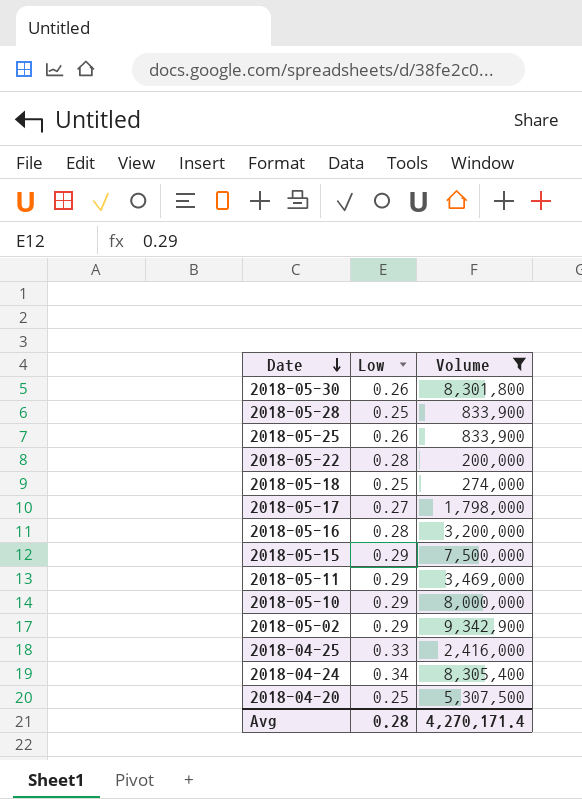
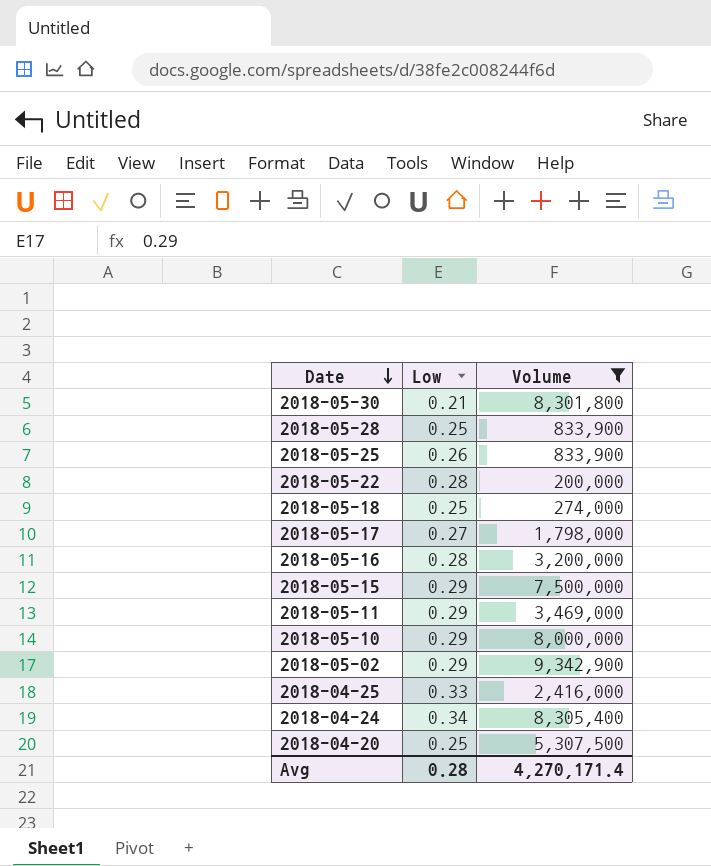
2018-05-30 | Low: 0.26 -> 0.21

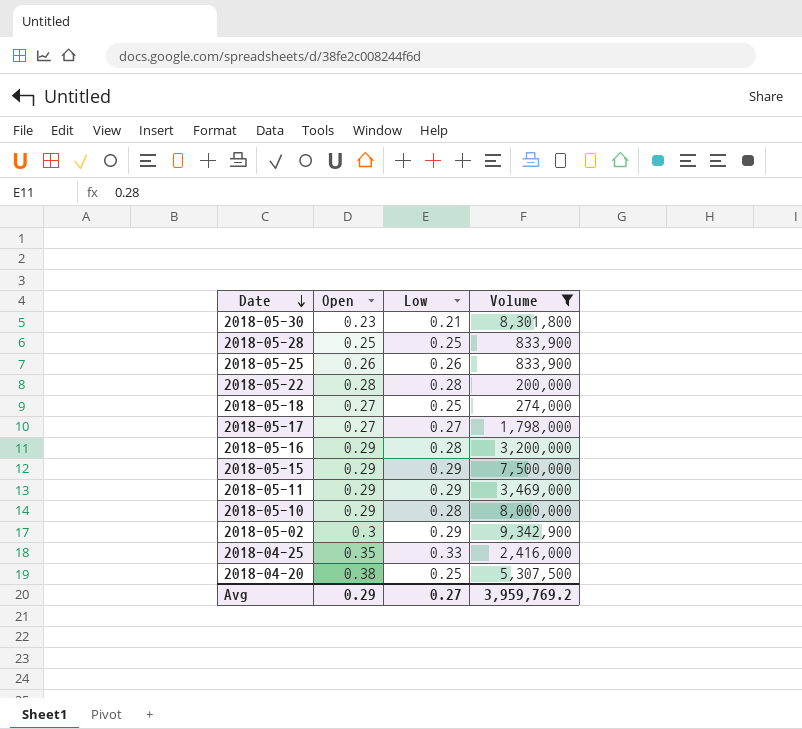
column Open | position: none -> 2
row 2018-04-24: 0.34 | 8,305,400 -> none
2018-05-10 | Low: 0.29 -> 0.28
Avg | Low: 0.28 -> 0.27
Avg | Volume: 4,270,171.4 -> 3,959,769.2

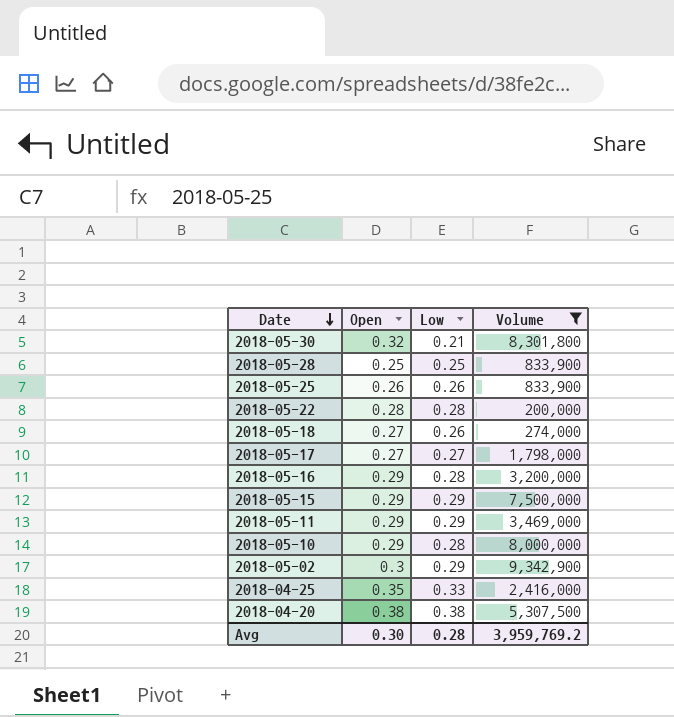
2018-05-30 | Open: 0.23 -> 0.32
2018-05-18 | Low: 0.25 -> 0.26
2018-04-20 | Low: 0.25 -> 0.38
Avg | Open: 0.29 -> 0.30
Avg | Low: 0.27 -> 0.28

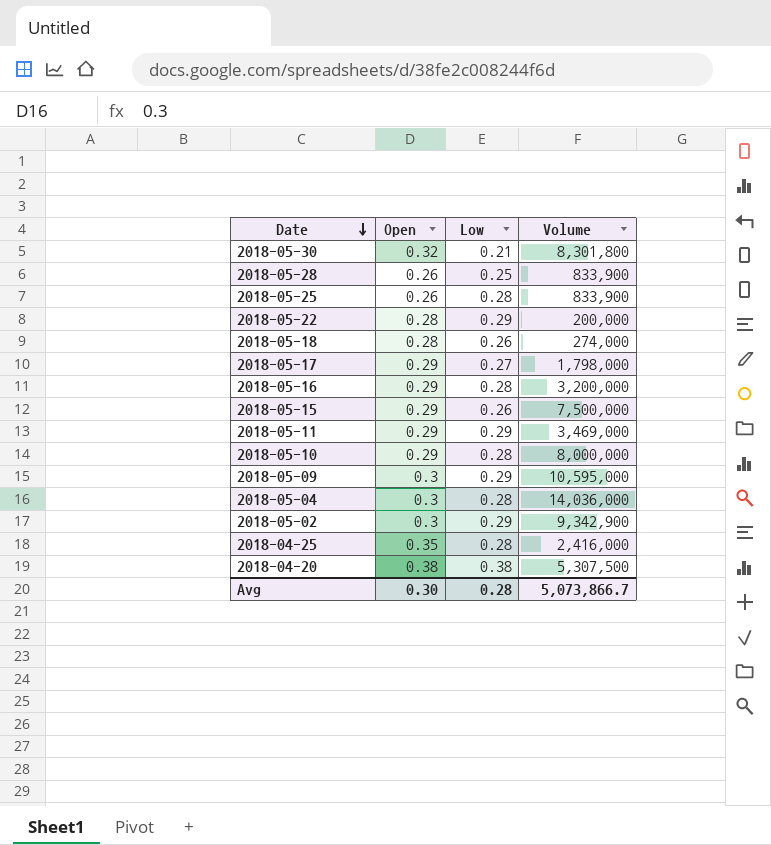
filter: Volume <= 9,342,900 -> none
2018-05-28 | Open: 0.25 -> 0.26
2018-05-25 | Low: 0.26 -> 0.28
2018-05-22 | Low: 0.28 -> 0.29
2018-05-18 | Open: 0.27 -> 0.28
2018-05-17 | Open: 0.27 -> 0.29
2018-05-15 | Low: 0.29 -> 0.26
2018-04-25 | Low: 0.33 -> 0.28
Avg | Volume: 3,959,769.2 -> 5,073,866.7

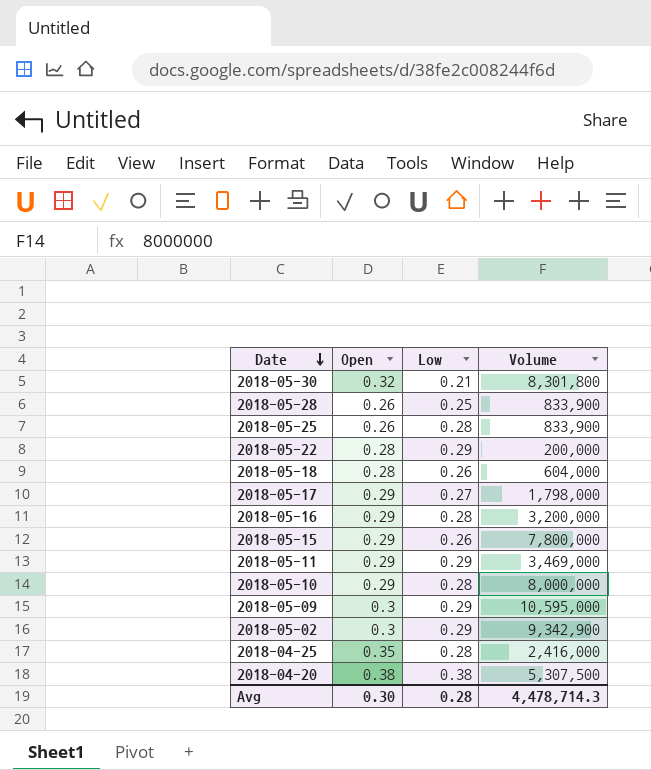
row 2018-05-04: 0.3 | 0.28 | 14,036,000 -> none
2018-05-18 | Volume: 274,000 -> 604,000
2018-05-15 | Volume: 7,500,000 -> 7,800,000
Avg | Volume: 5,073,866.7 -> 4,478,714.3

